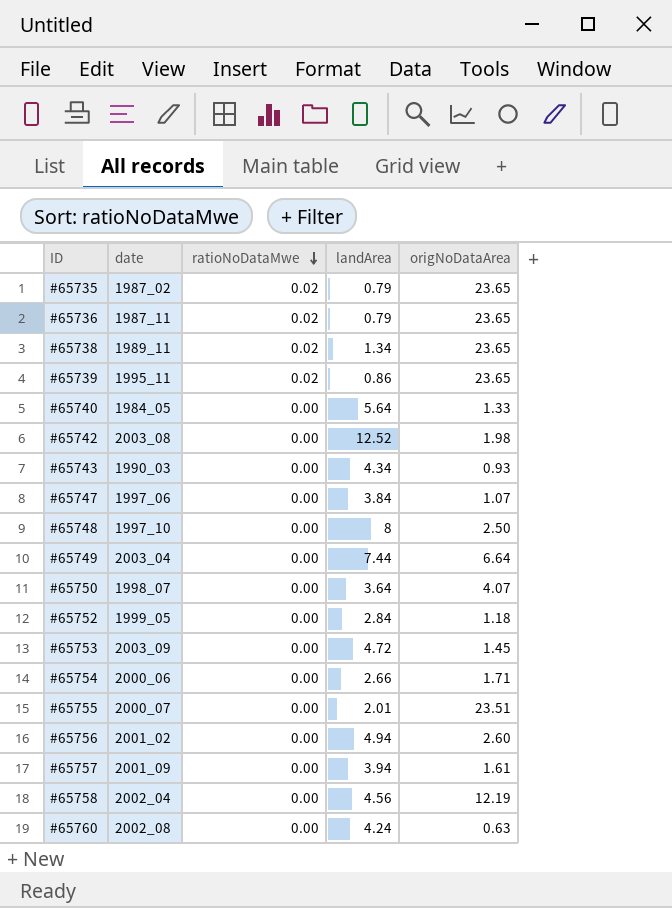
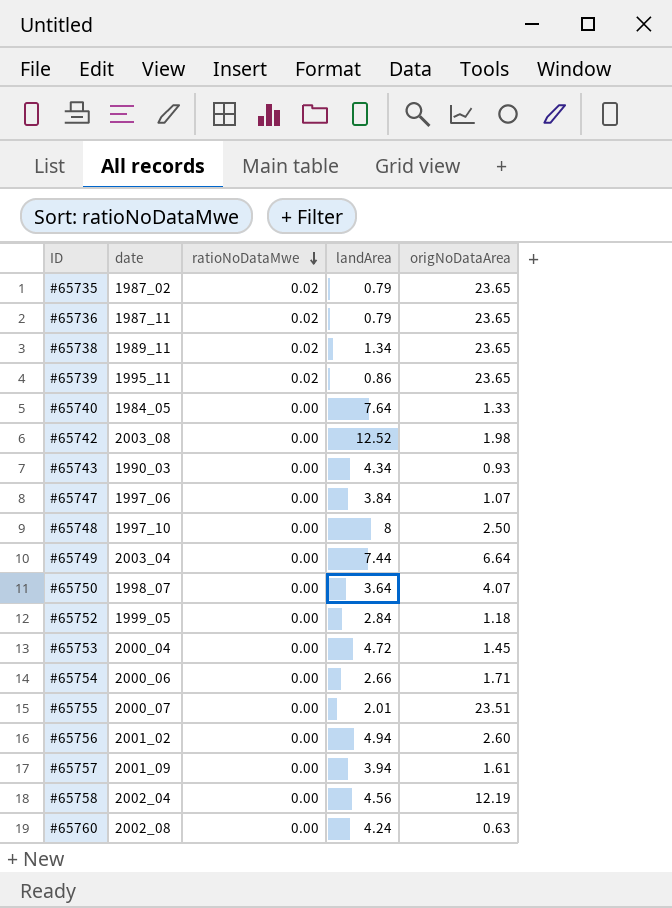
#65740 | landArea: 5.64 -> 7.64
#65753 | date: 2003_09 -> 2000_04

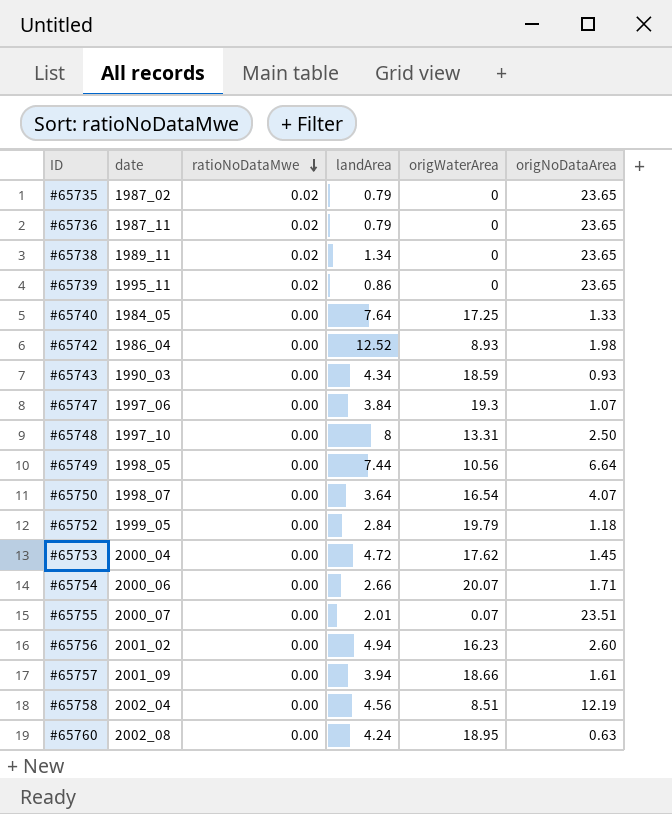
column origWaterArea | position: none -> 5
#65742 | date: 2003_08 -> 1986_04
#65749 | date: 2003_04 -> 1998_05

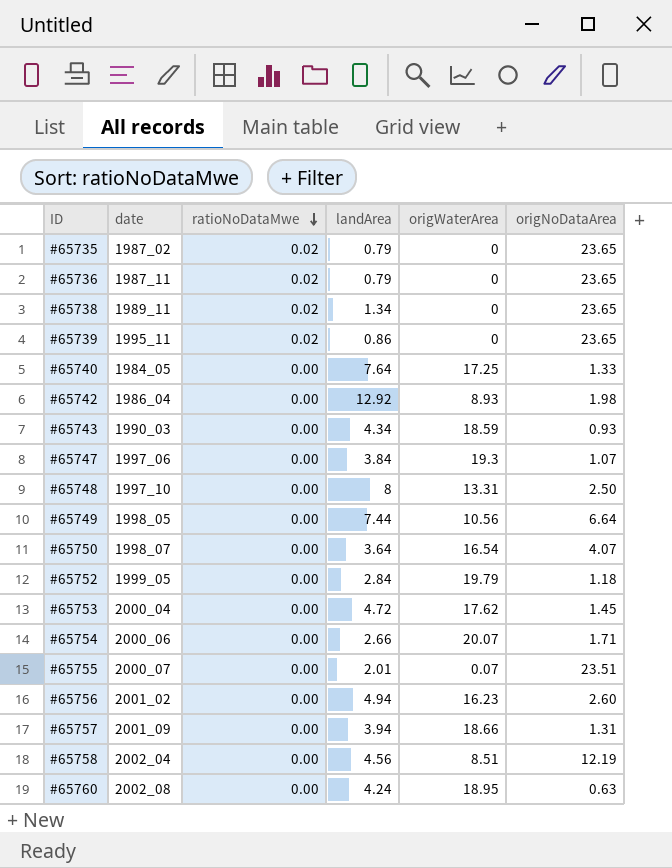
#65742 | landArea: 12.52 -> 12.92
#65757 | origNoDataArea: 1.61 -> 1.31

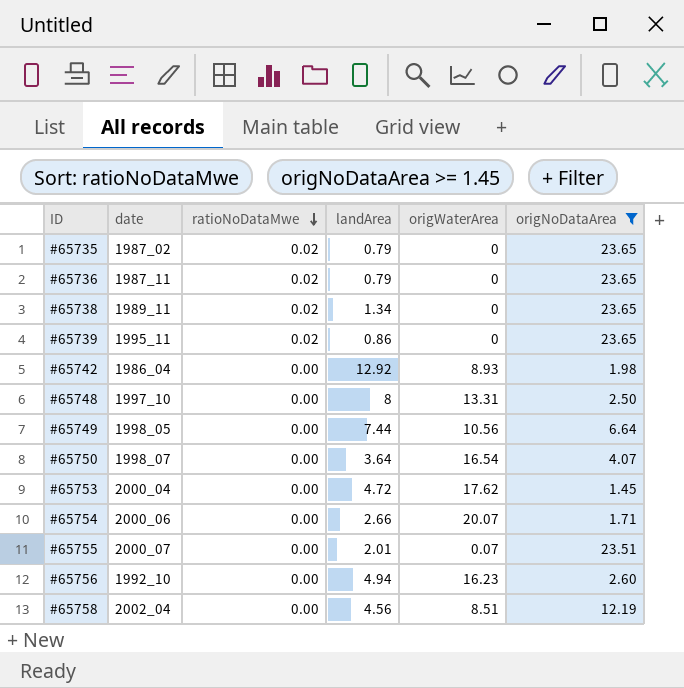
filter: none -> origNoDataArea >= 1.45
#65756 | date: 2001_02 -> 1992_10

